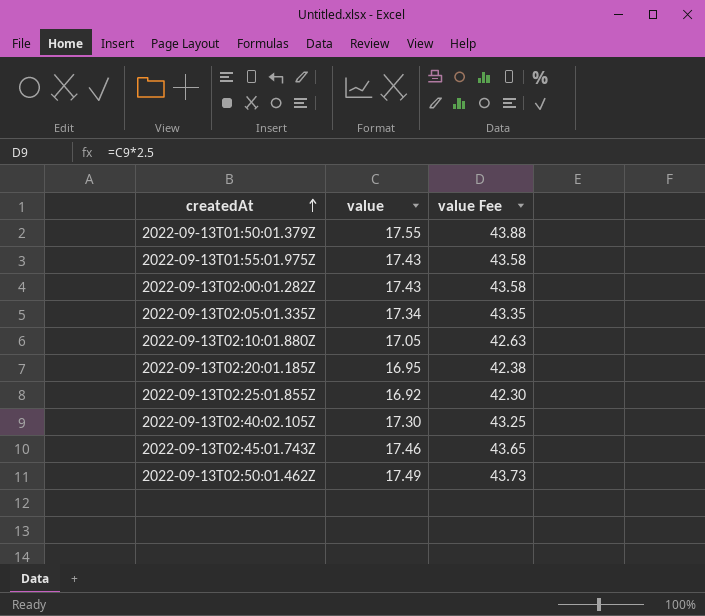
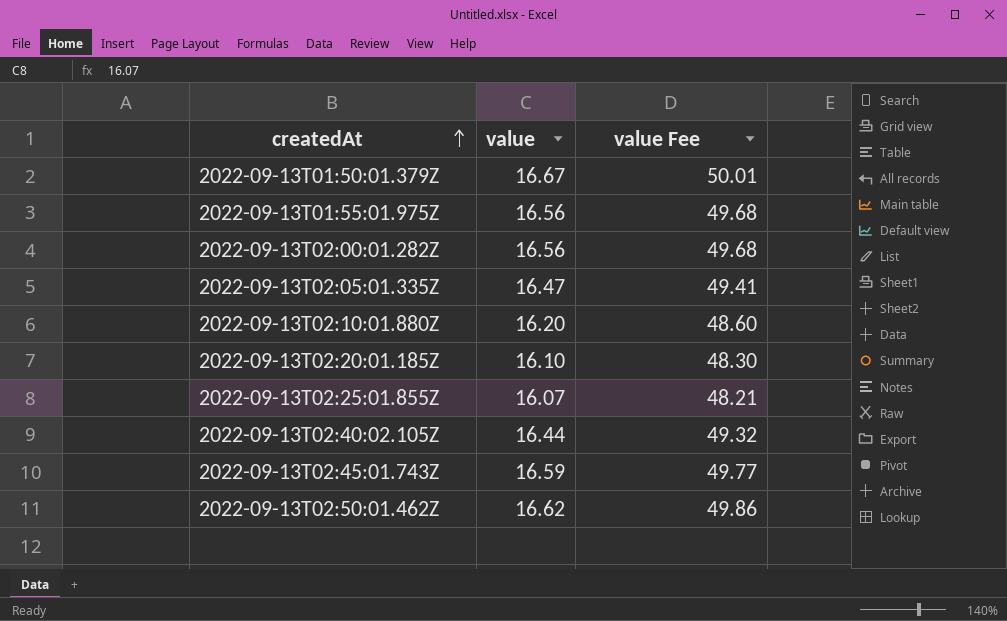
column value Fee | formula: [value] * 2.5 -> [value] * 3
2022-09-13T01:50:01.379Z | value: 17.55 -> 16.67
2022-09-13T01:55:01.975Z | value: 17.43 -> 16.56
2022-09-13T02:00:01.282Z | value: 17.43 -> 16.56
2022-09-13T02:05:01.335Z | value: 17.34 -> 16.47
2022-09-13T02:10:01.880Z | value: 17.05 -> 16.20
2022-09-13T02:20:01.185Z | value: 16.95 -> 16.10
2022-09-13T02:25:01.855Z | value: 16.92 -> 16.07
2022-09-13T02:40:02.105Z | value: 17.30 -> 16.44
2022-09-13T02:45:01.743Z | value: 17.46 -> 16.59
2022-09-13T02:50:01.462Z | value: 17.49 -> 16.62

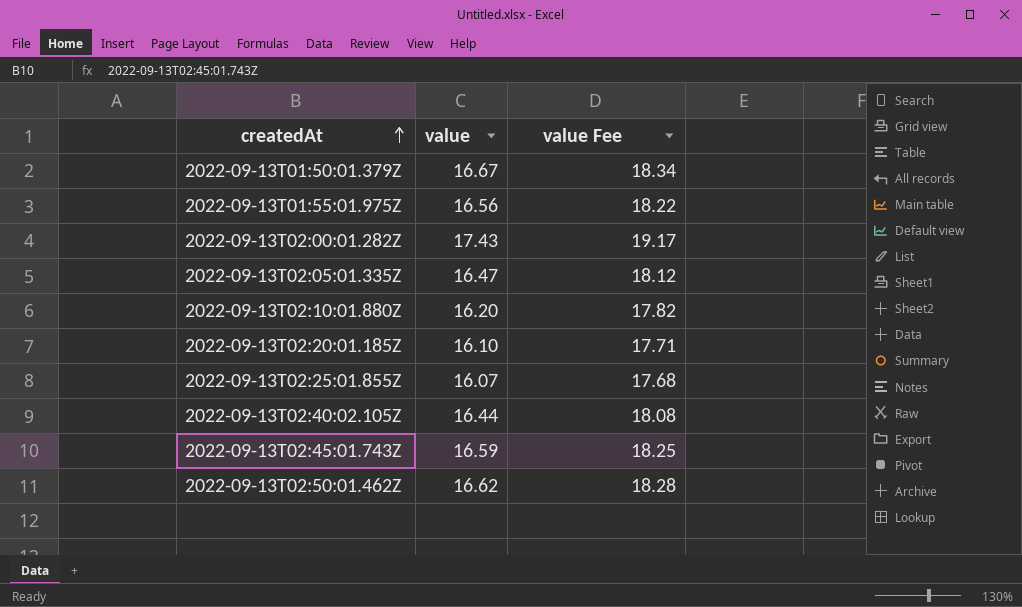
column value Fee | formula: [value] * 3 -> [value] * 1.1
2022-09-13T02:00:01.282Z | value: 16.56 -> 17.43

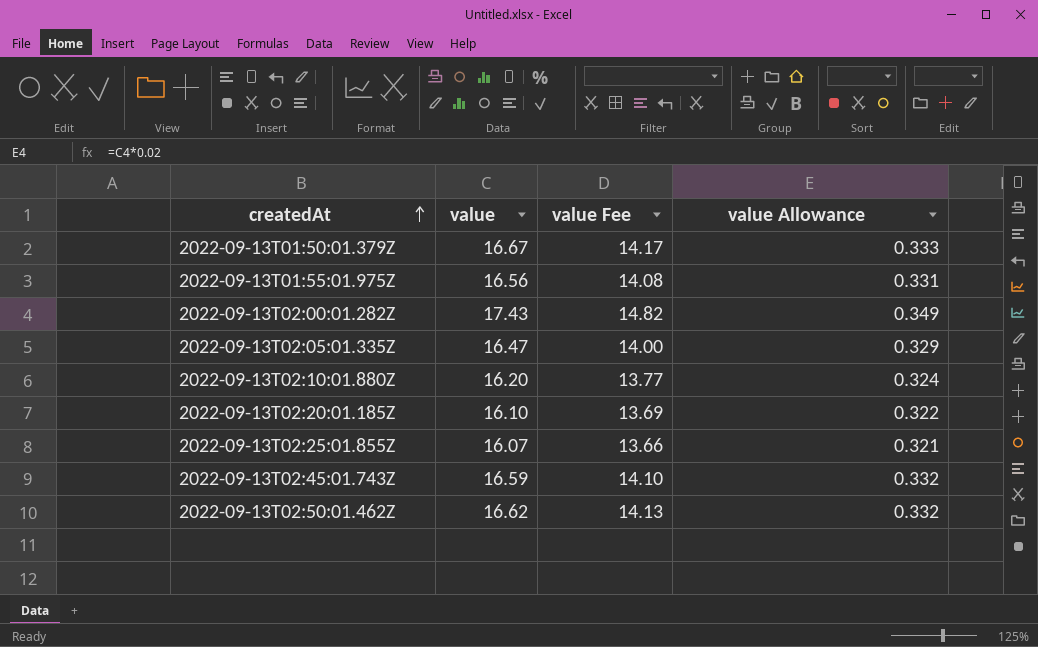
column value Fee | formula: [value] * 1.1 -> [value] * 0.85
column value Allowance | formula: none -> [value] * 0.02
row 2022-09-13T02:40:02.105Z: 16.44 | 18.08 -> none

